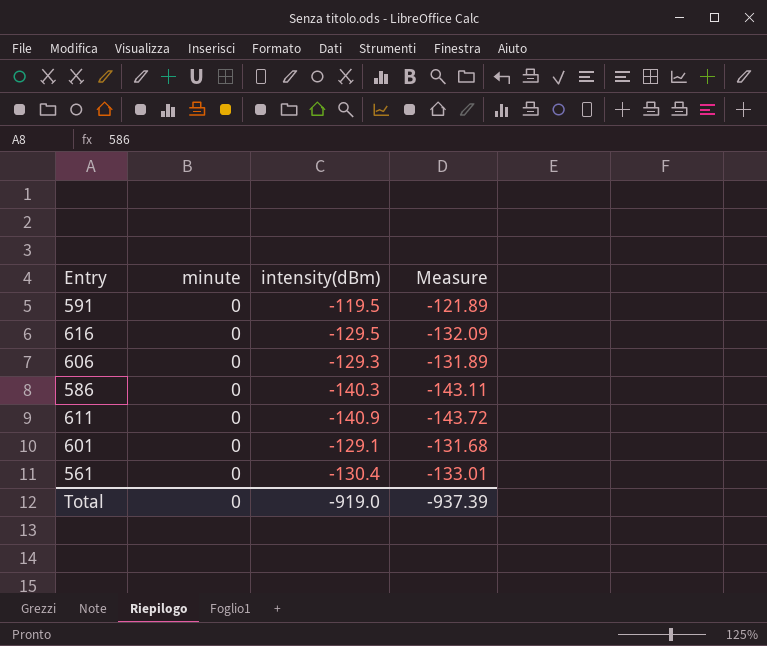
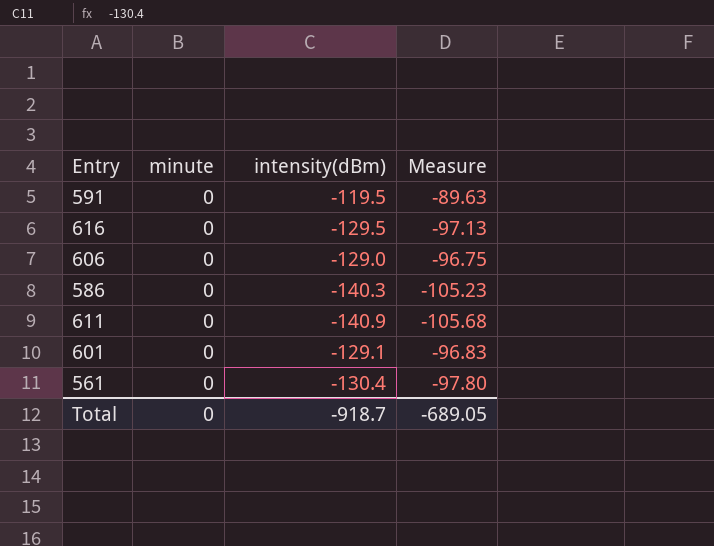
column Measure | formula: [intensity(dBm)] * 1.02 -> [intensity(dBm)] * 0.75
606 | intensity(dBm): -129.3 -> -129.0
Total | intensity(dBm): -919.0 -> -918.7
Total | Measure: -937.39 -> -689.05

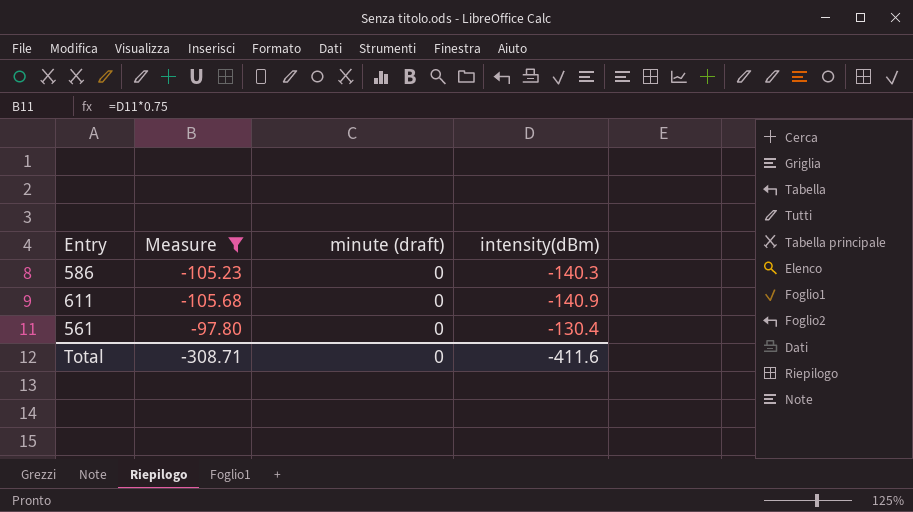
filter: none -> Measure <= -97.80
column Measure | position: 4 -> 2
column name: minute -> minute (draft)
Total | Measure: -689.05 -> -308.71
Total | intensity(dBm): -918.7 -> -411.6

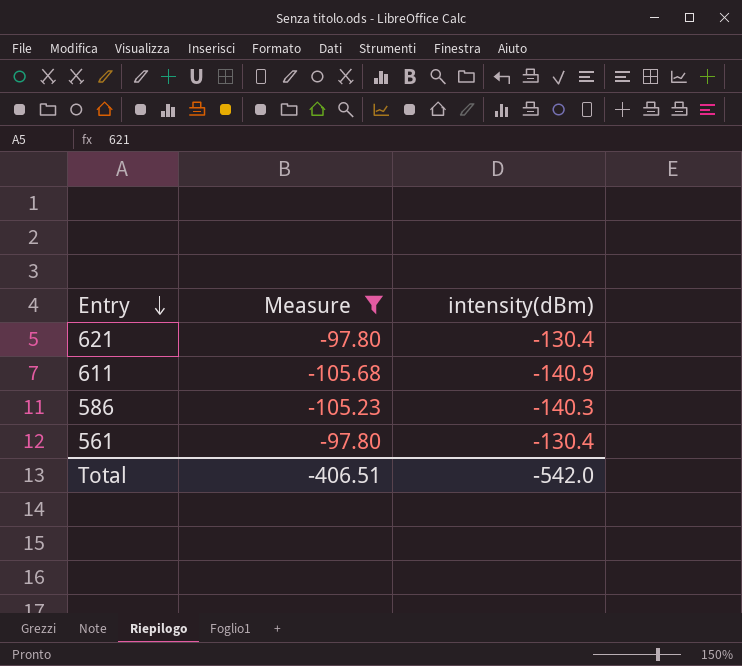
row order: none -> Entry descending
column minute (draft) | position: 3 -> none
row 621: none -> -97.80 | -130.4
Total | Measure: -308.71 -> -406.51
Total | intensity(dBm): -411.6 -> -542.0

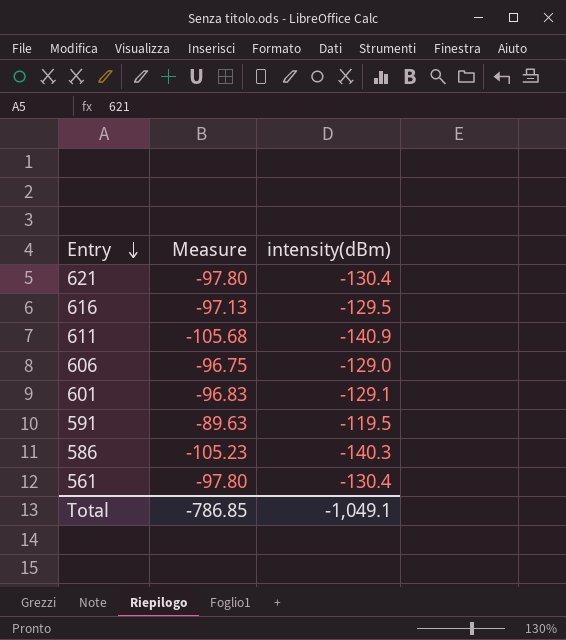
filter: Measure <= -97.80 -> none
Total | Measure: -406.51 -> -786.85
Total | intensity(dBm): -542.0 -> -1,049.1

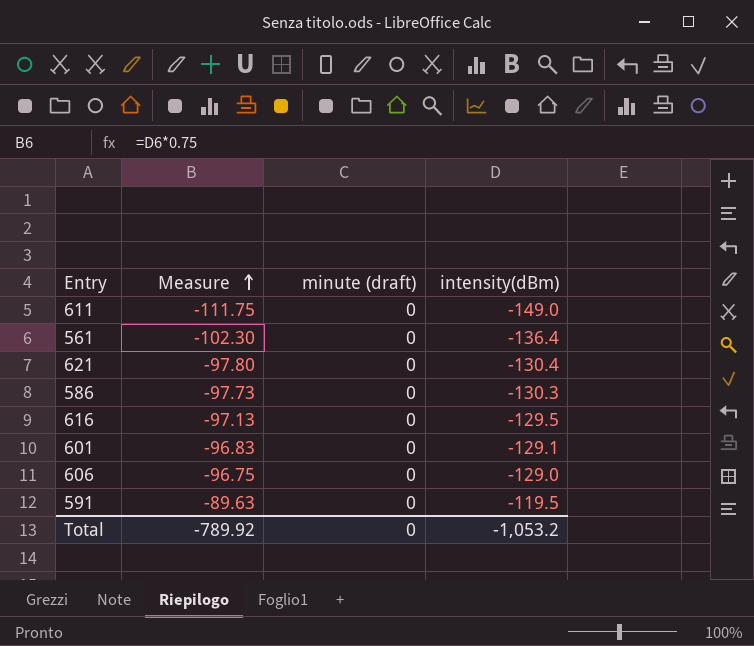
row order: Entry descending -> Measure ascending
column minute (draft) | position: none -> 3
611 | Measure: -105.68 -> -111.75
611 | intensity(dBm): -140.9 -> -149.0
561 | Measure: -97.80 -> -102.30
561 | intensity(dBm): -130.4 -> -136.4
586 | Measure: -105.23 -> -97.73
586 | intensity(dBm): -140.3 -> -130.3
Total | Measure: -786.85 -> -789.92
Total | intensity(dBm): -1,049.1 -> -1,053.2

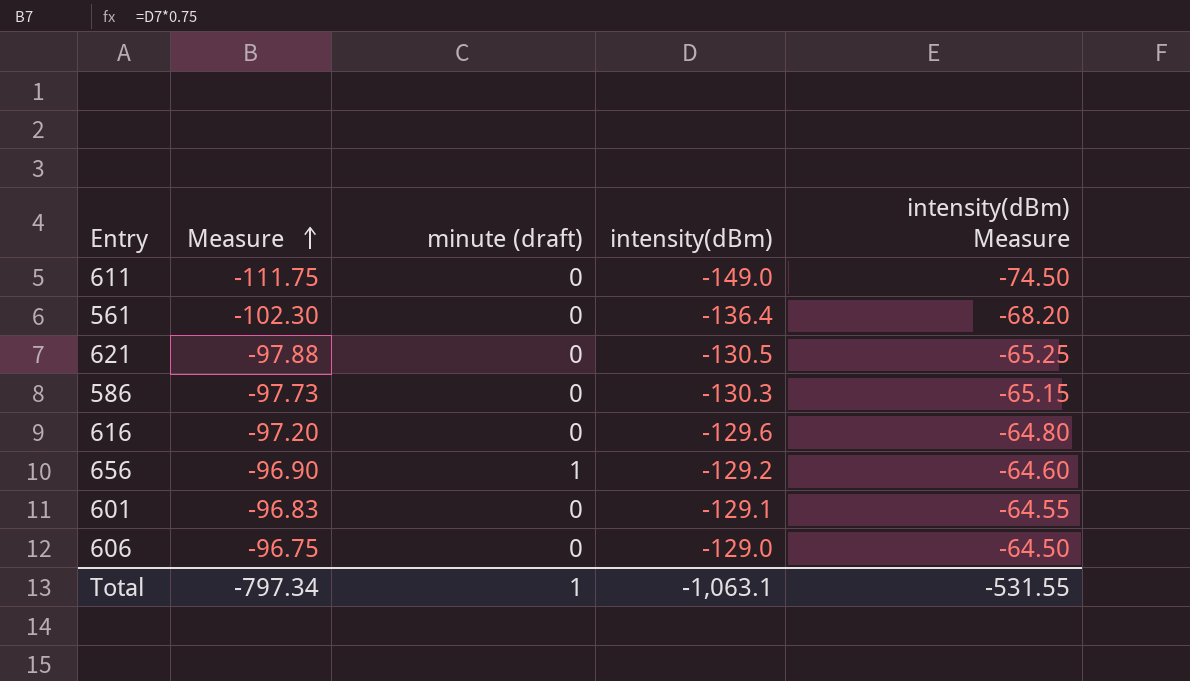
column intensity(dBm) Measure | formula: none -> [intensity(dBm)] * 0.5
row 591: -89.63 | 0 | -119.5 -> none
621 | Measure: -97.80 -> -97.88
621 | intensity(dBm): -130.4 -> -130.5
616 | Measure: -97.13 -> -97.20
616 | intensity(dBm): -129.5 -> -129.6
row 656: none -> -96.90 | 1 | -129.2 | -64.60
Total | Measure: -789.92 -> -797.34
Total | minute (draft): 0 -> 1
Total | intensity(dBm): -1,053.2 -> -1,063.1

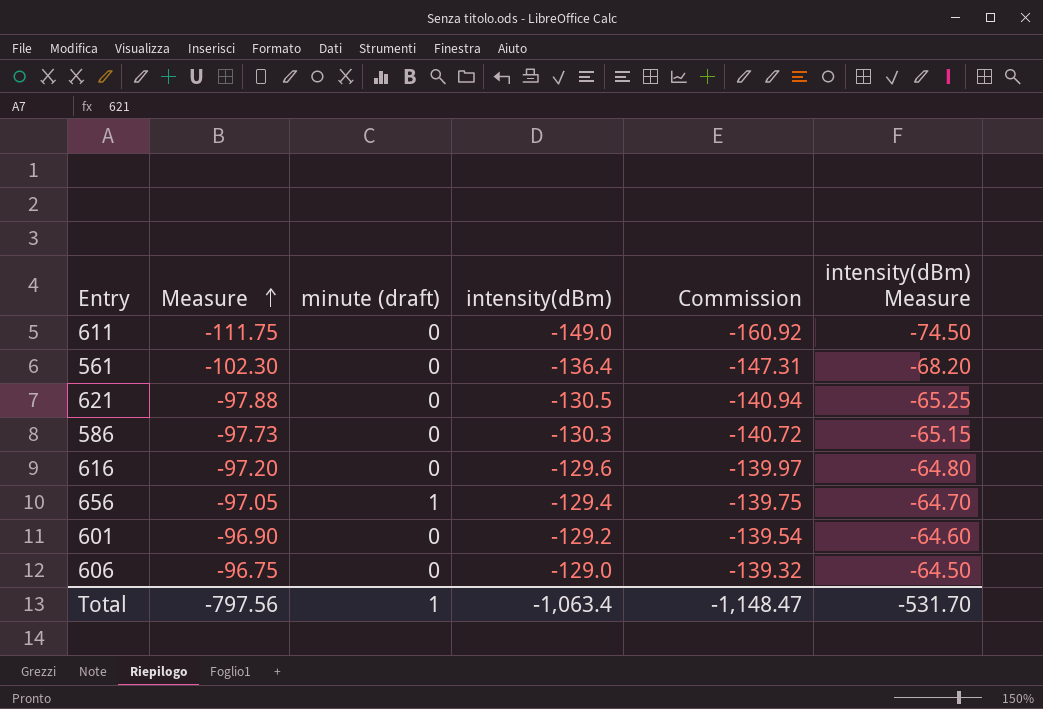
column Commission | formula: none -> [intensity(dBm)] * 1.08
656 | Measure: -96.90 -> -97.05
656 | intensity(dBm): -129.2 -> -129.4
656 | intensity(dBm) Measure: -64.60 -> -64.70
601 | Measure: -96.83 -> -96.90
601 | intensity(dBm): -129.1 -> -129.2
601 | intensity(dBm) Measure: -64.55 -> -64.60
Total | Measure: -797.34 -> -797.56
Total | intensity(dBm): -1,063.1 -> -1,063.4
Total | intensity(dBm) Measure: -531.55 -> -531.70

